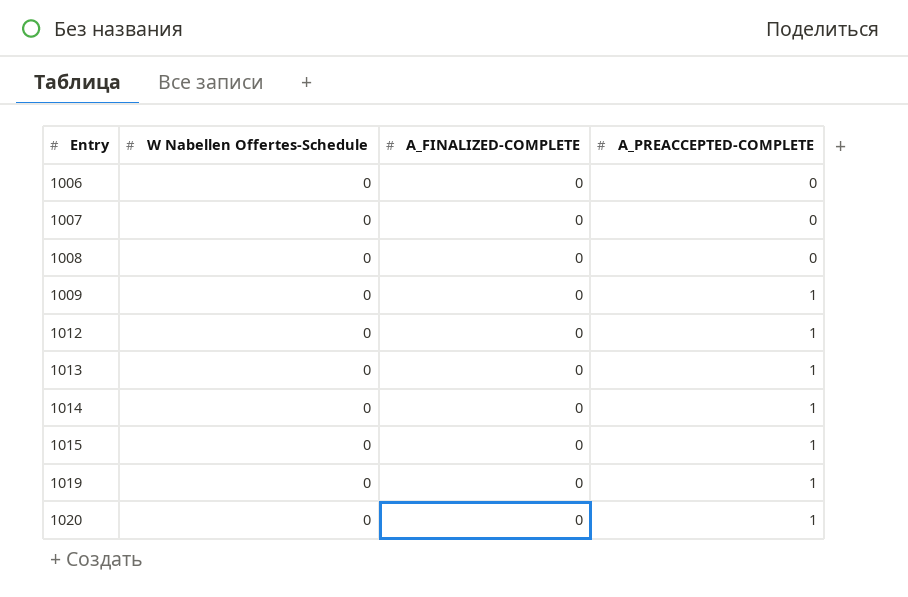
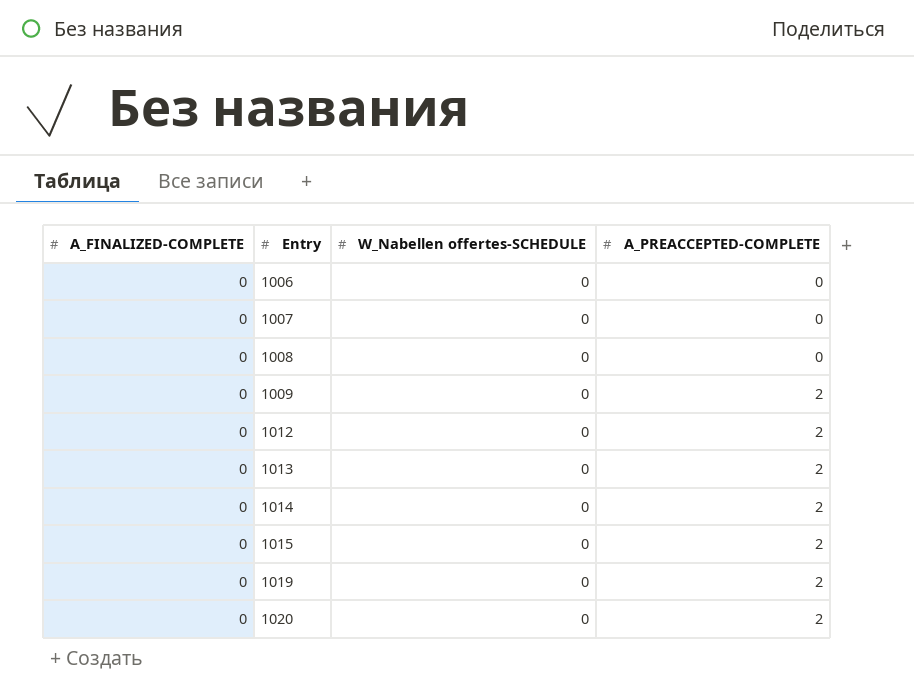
column A_FINALIZED-COMPLETE | position: 3 -> 1
column name: W Nabellen Offertes-Schedule -> W_Nabellen offertes-SCHEDULE
1009 | A_PREACCEPTED-COMPLETE: 1 -> 2
1012 | A_PREACCEPTED-COMPLETE: 1 -> 2
1013 | A_PREACCEPTED-COMPLETE: 1 -> 2
1014 | A_PREACCEPTED-COMPLETE: 1 -> 2
1015 | A_PREACCEPTED-COMPLETE: 1 -> 2
1019 | A_PREACCEPTED-COMPLETE: 1 -> 2
1020 | A_PREACCEPTED-COMPLETE: 1 -> 2

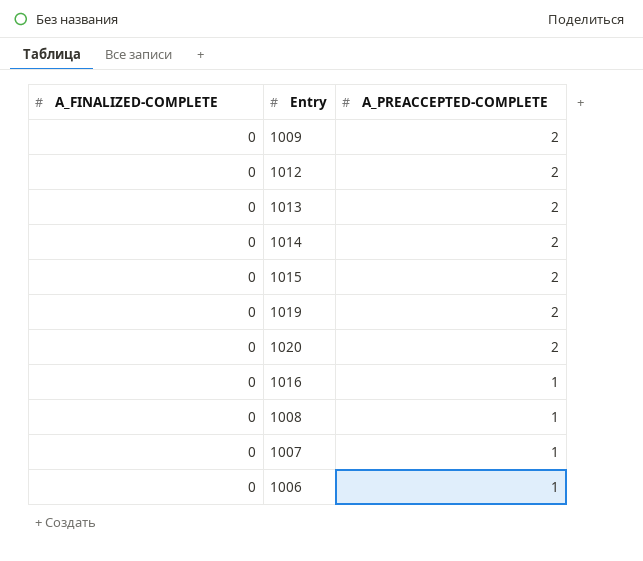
row order: Entry ascending -> A_PREACCEPTED-COMPLETE descending
column W_Nabellen offertes-SCHEDULE | position: 3 -> none
row 1016: none -> 0 | 1
1008 | A_PREACCEPTED-COMPLETE: 0 -> 1
1007 | A_PREACCEPTED-COMPLETE: 0 -> 1
1006 | A_PREACCEPTED-COMPLETE: 0 -> 1

